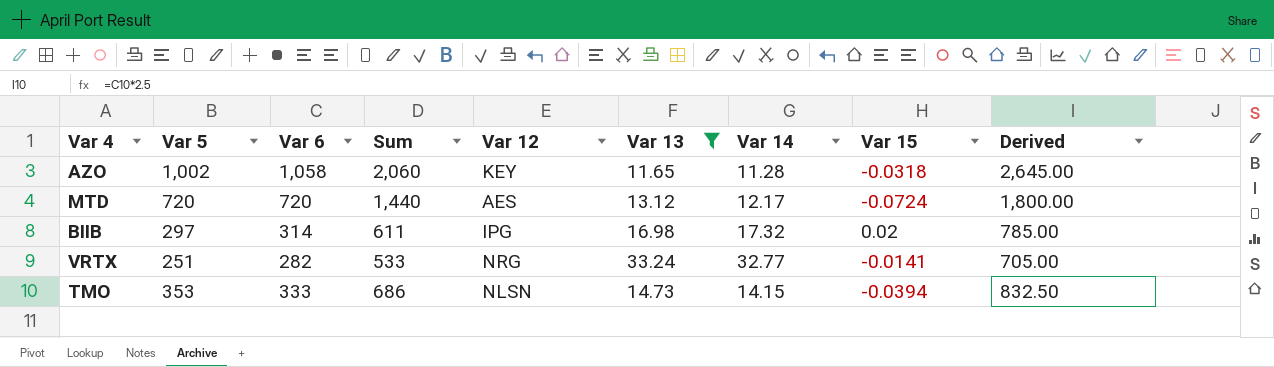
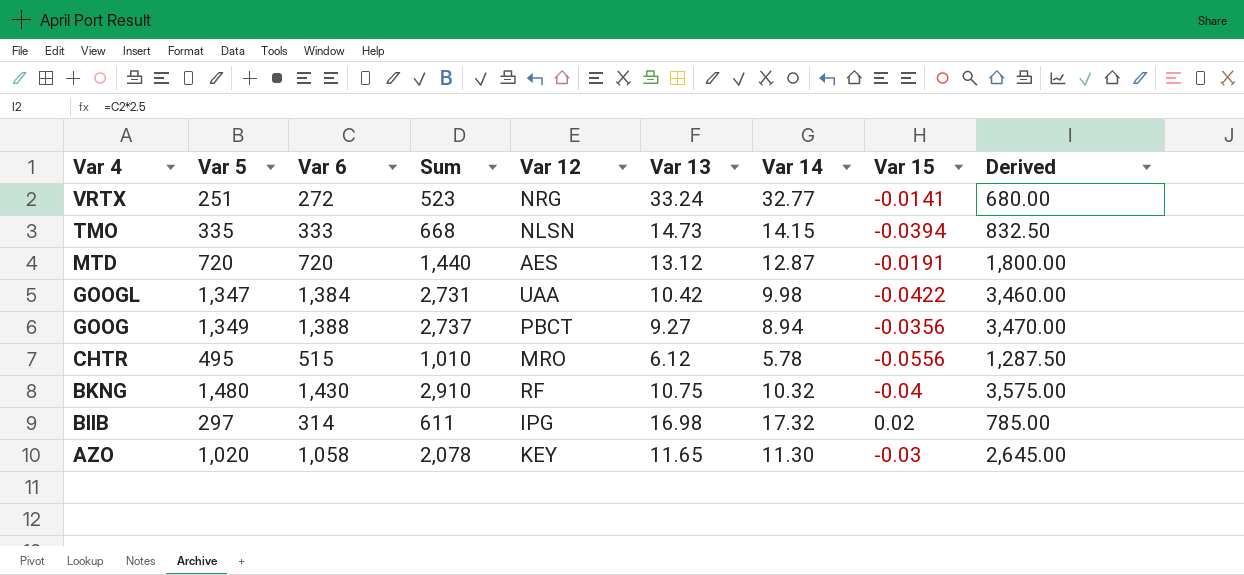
filter: Var 13 >= 11.65 -> none
row order: none -> Var 4 descending
VRTX | Var 6: 282 -> 272
VRTX | Sum: 533 -> 523
VRTX | Derived: 705.00 -> 680.00
TMO | Var 5: 353 -> 335
TMO | Sum: 686 -> 668
MTD | Var 14: 12.17 -> 12.87
MTD | Var 15: -0.0724 -> -0.0191
AZO | Var 5: 1,002 -> 1,020
AZO | Sum: 2,060 -> 2,078
AZO | Var 14: 11.28 -> 11.30
AZO | Var 15: -0.0318 -> -0.03

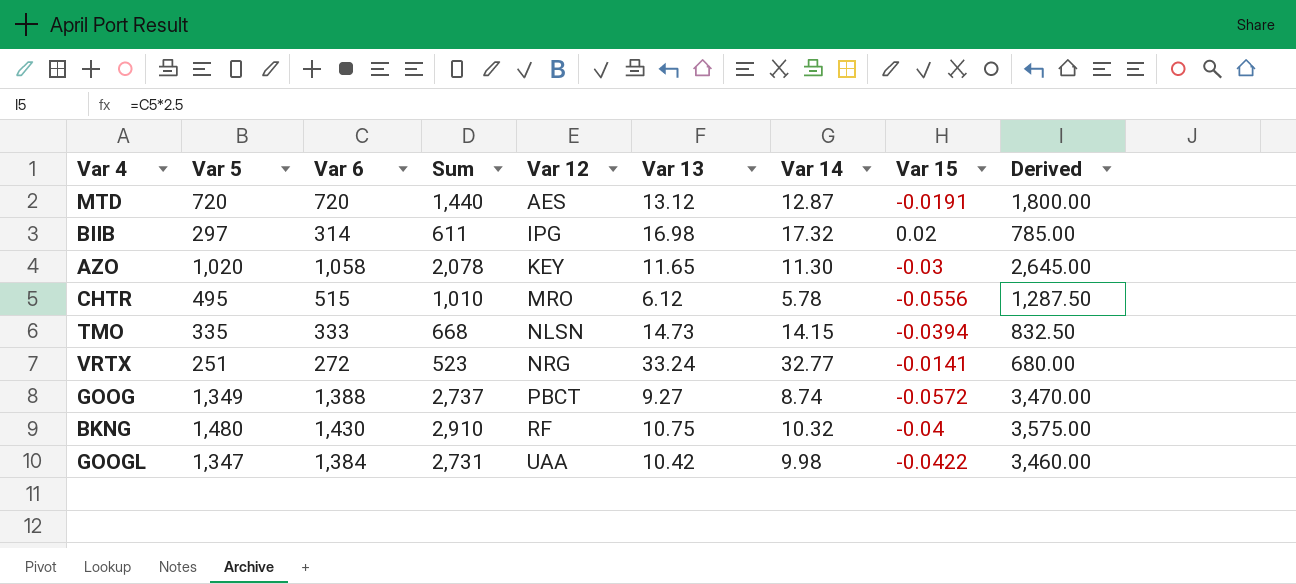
row order: Var 4 descending -> Var 12 ascending
GOOG | Var 14: 8.94 -> 8.74
GOOG | Var 15: -0.0356 -> -0.0572

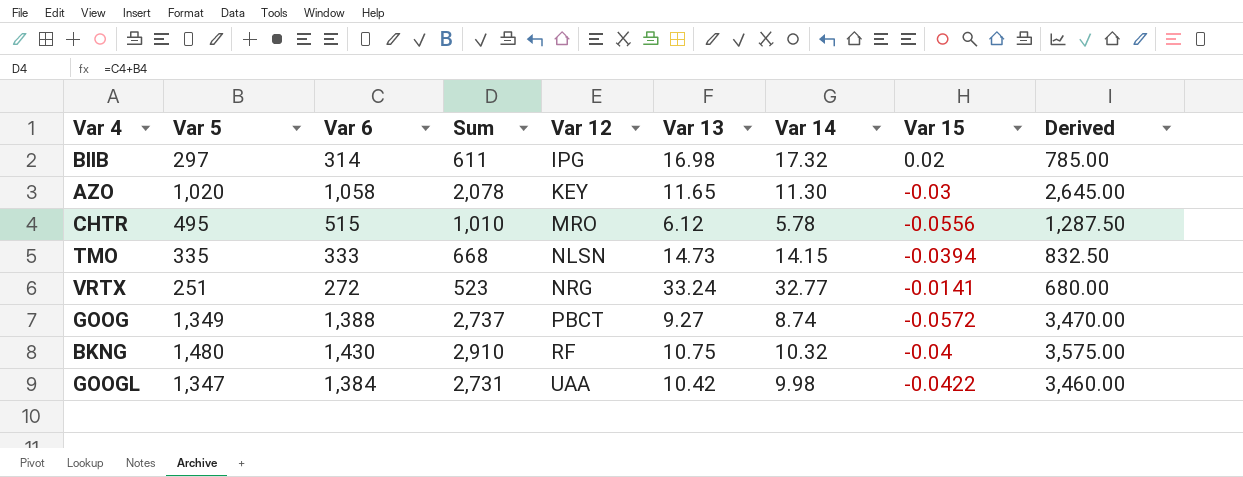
row MTD: 720 | 720 | 1,440 | AES | 13.12 | 12.87 | -0.0191 | 1,800.00 -> none

